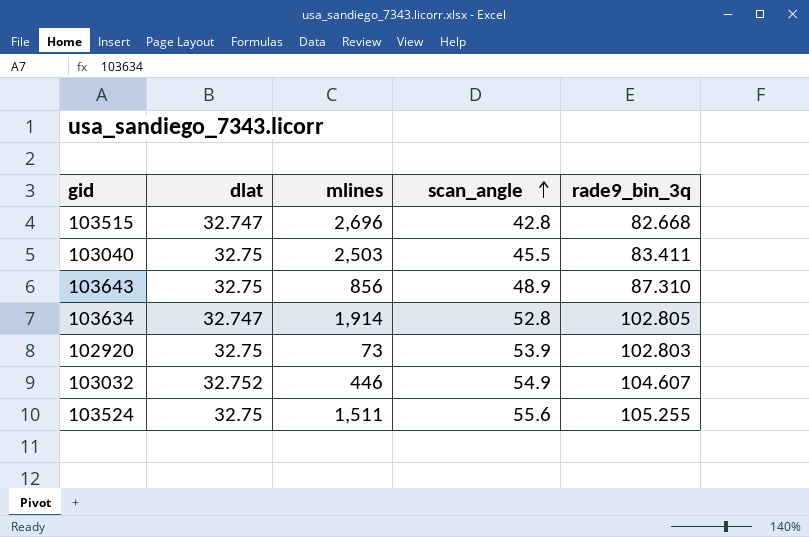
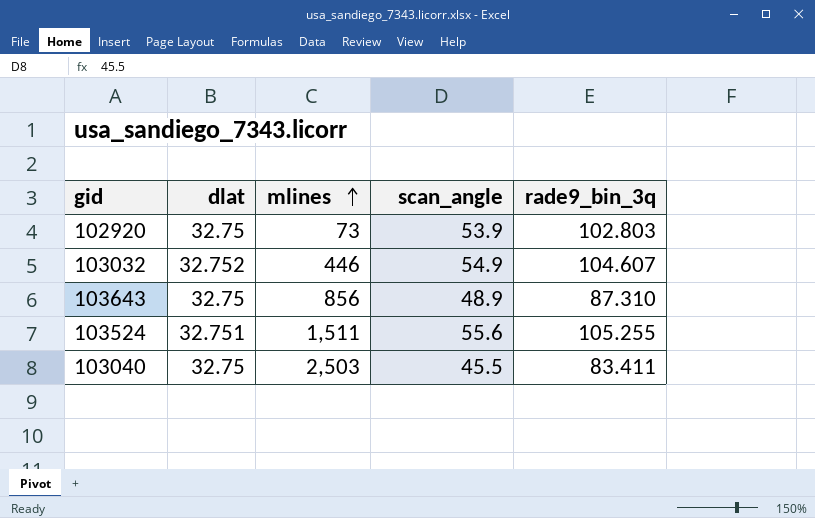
row order: scan_angle ascending -> mlines ascending
row 103515: 32.747 | 2,696 | 42.8 | 82.668 -> none
row 103634: 32.747 | 1,914 | 52.8 | 102.805 -> none
103524 | dlat: 32.75 -> 32.751

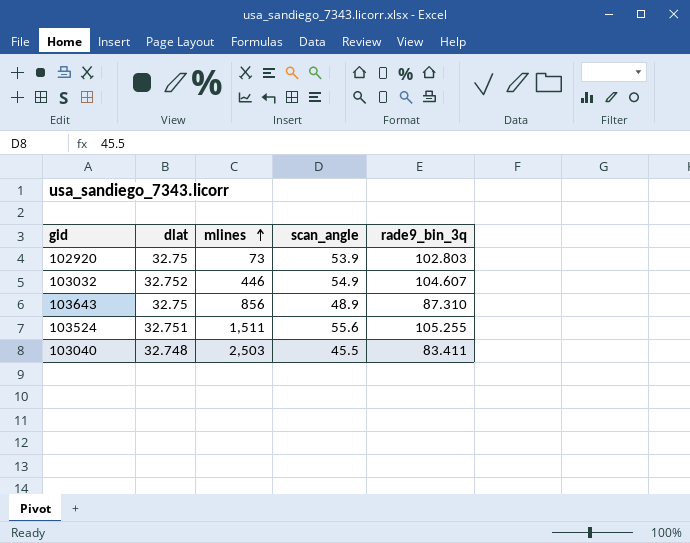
103040 | dlat: 32.75 -> 32.748

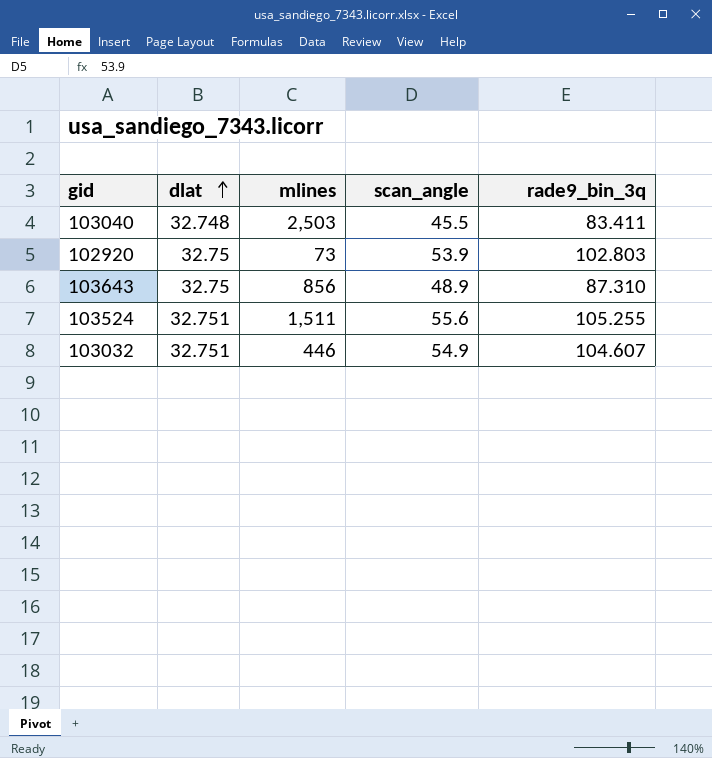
row order: mlines ascending -> dlat ascending
103032 | dlat: 32.752 -> 32.751

